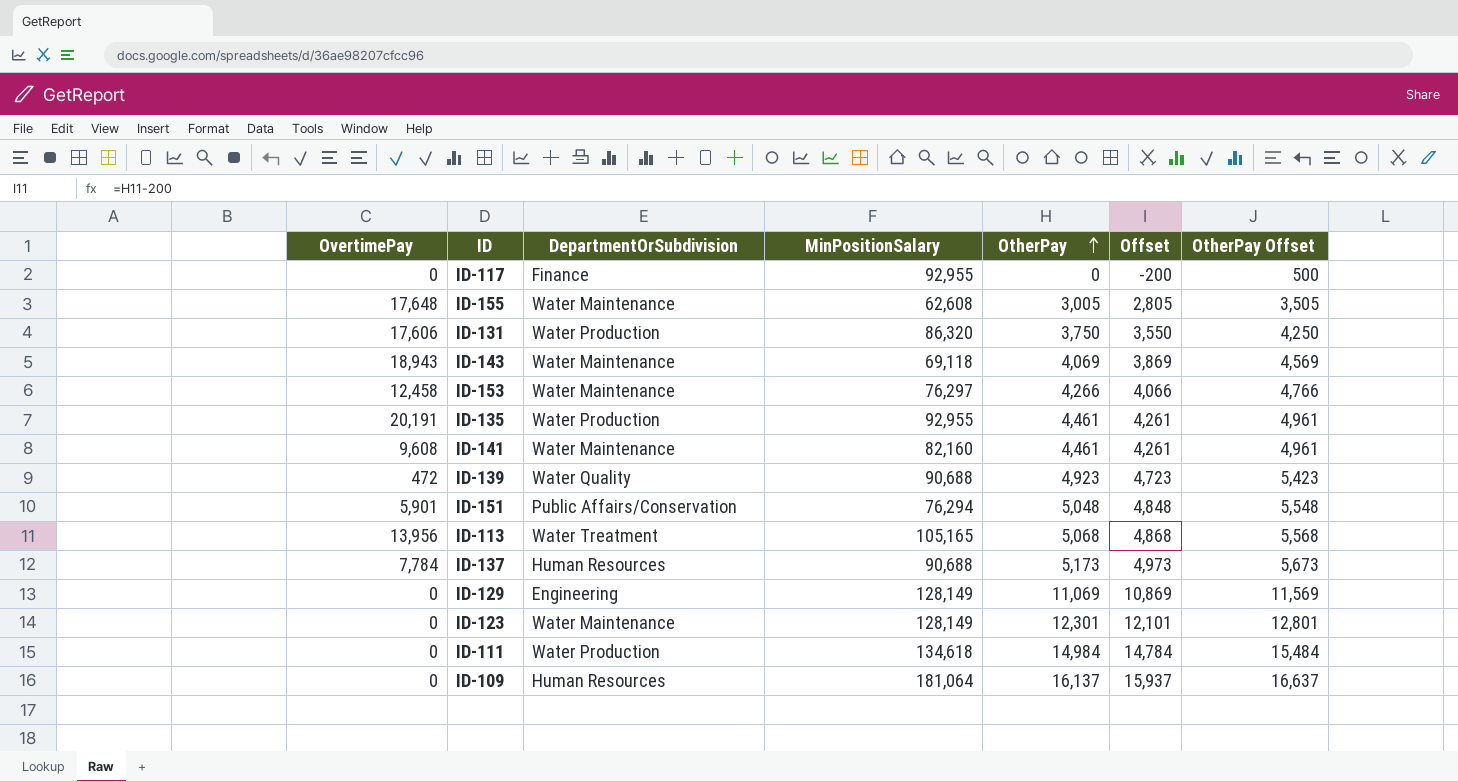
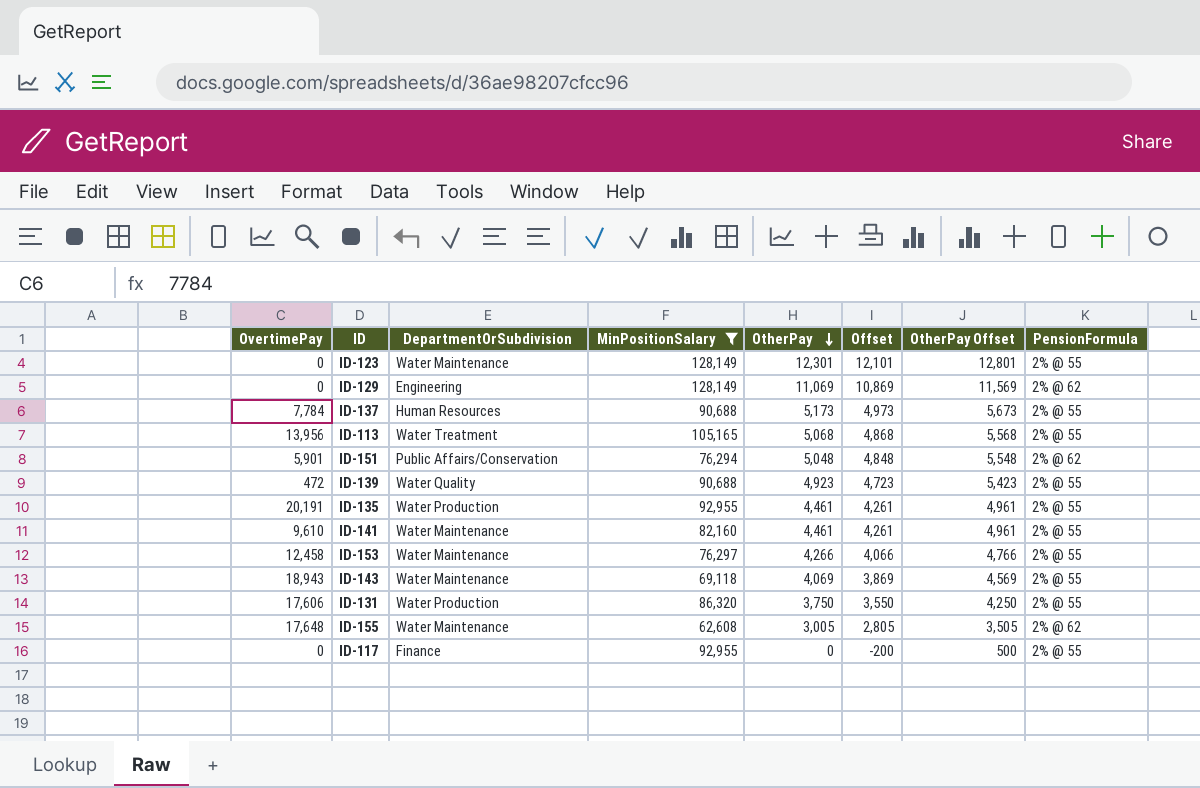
filter: none -> MinPositionSalary <= 128,149
row order: OtherPay ascending -> OtherPay descending
column PensionFormula | position: none -> 8
ID-141 | OvertimePay: 9,608 -> 9,610

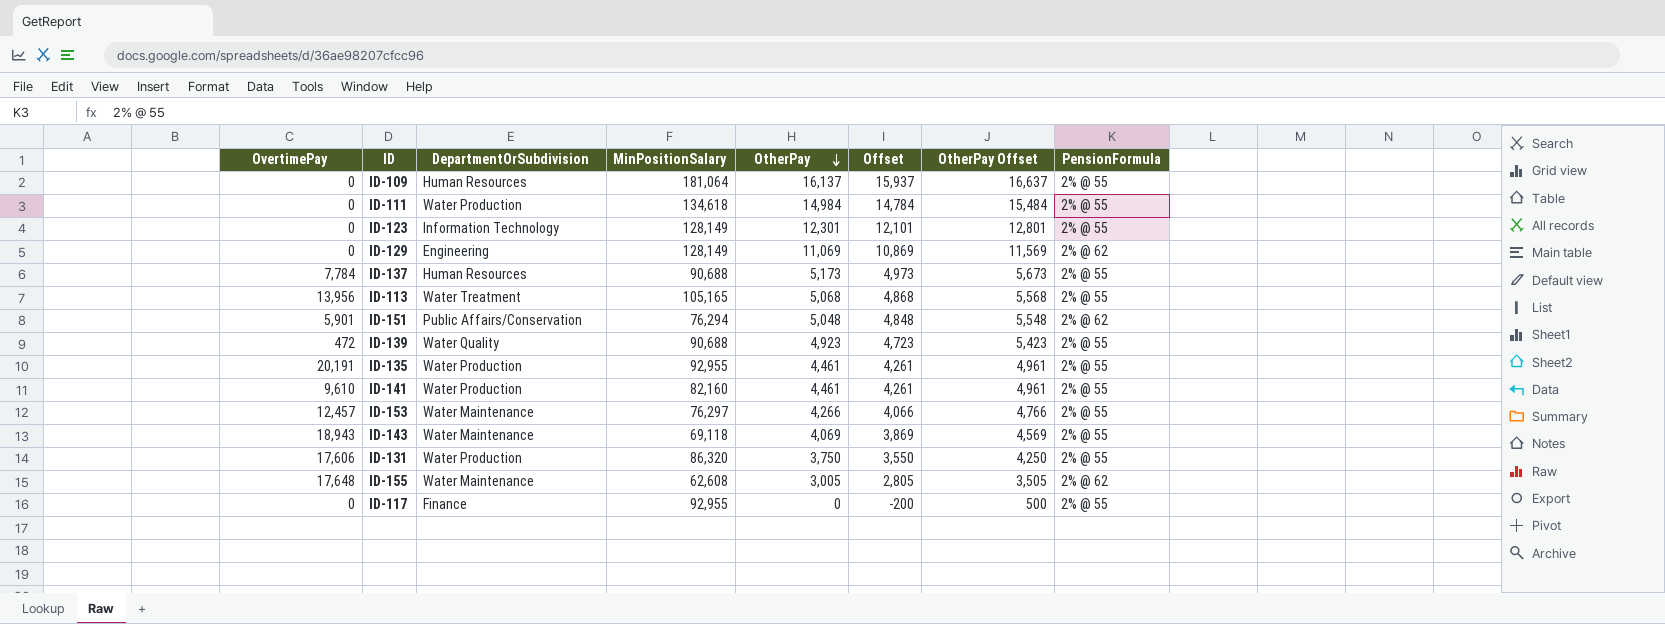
filter: MinPositionSalary <= 128,149 -> none
ID-123 | DepartmentOrSubdivision: Water Maintenance -> Information Technology
ID-141 | DepartmentOrSubdivision: Water Maintenance -> Water Production
ID-153 | OvertimePay: 12,458 -> 12,457

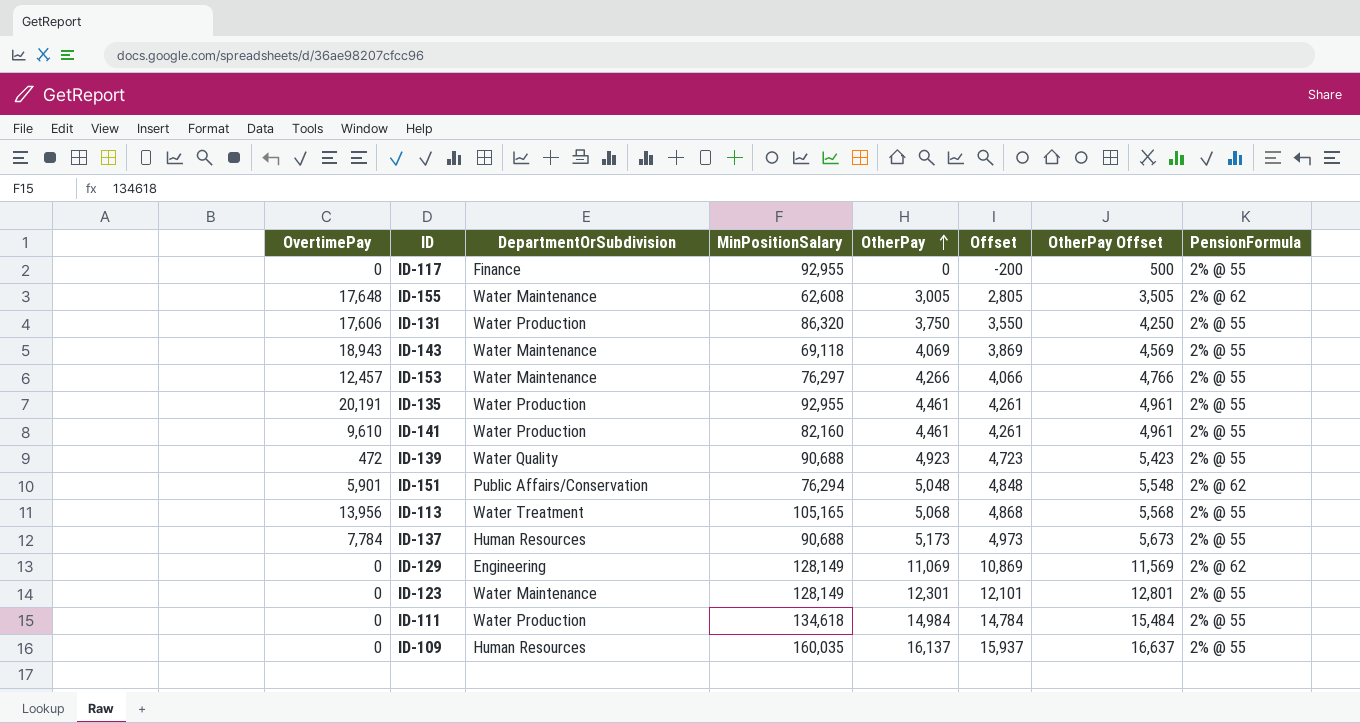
row order: OtherPay descending -> OtherPay ascending
ID-123 | DepartmentOrSubdivision: Information Technology -> Water Maintenance
ID-109 | MinPositionSalary: 181,064 -> 160,035

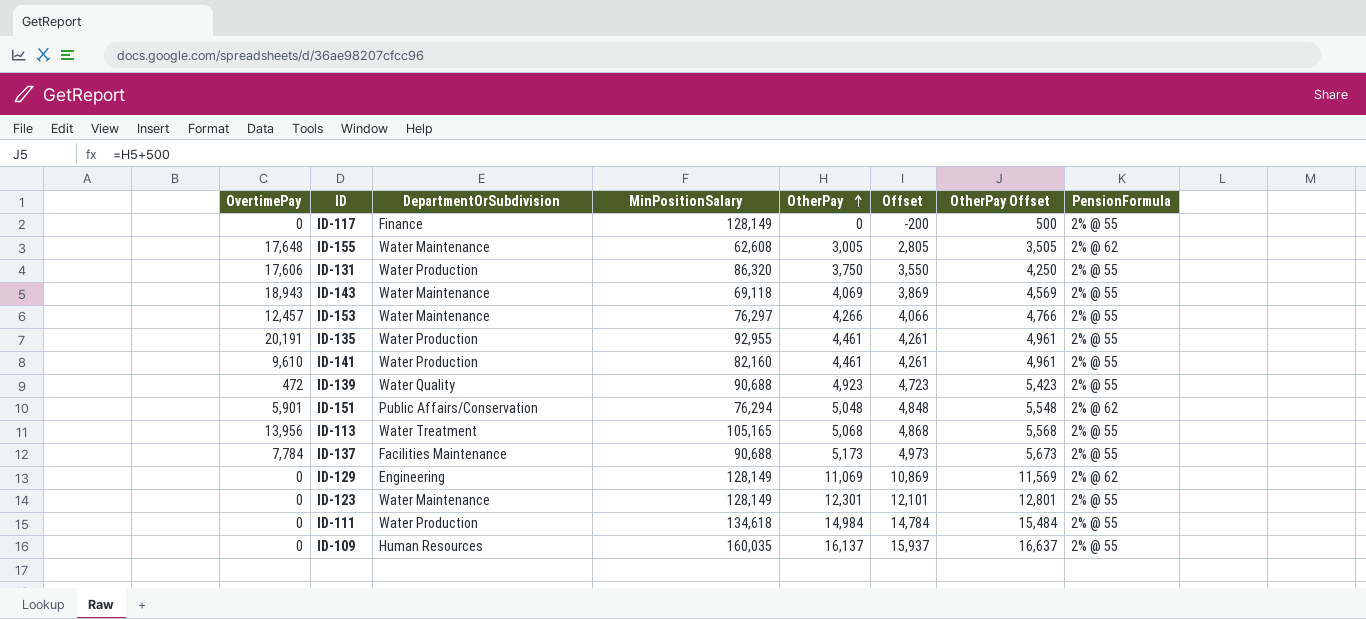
ID-117 | MinPositionSalary: 92,955 -> 128,149
ID-137 | DepartmentOrSubdivision: Human Resources -> Facilities Maintenance

